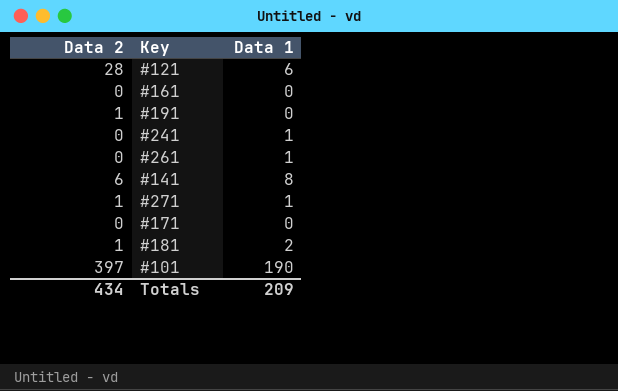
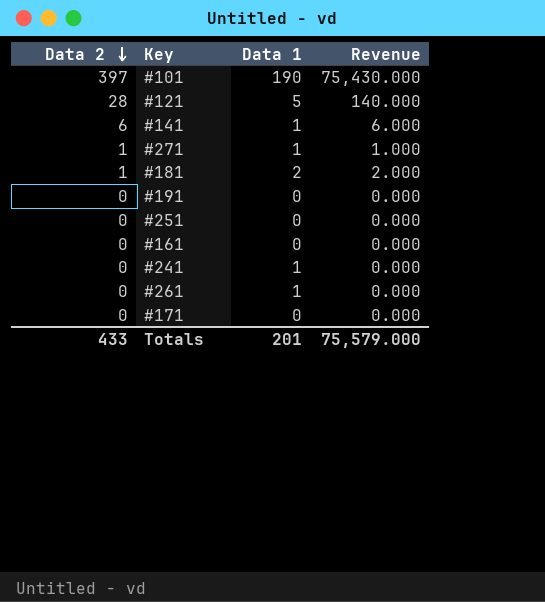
row order: none -> Data 2 descending
column Revenue | formula: none -> [Data 2] * [Data 1]
#121 | Data 1: 6 -> 5
#141 | Data 1: 8 -> 1
#191 | Data 2: 1 -> 0
row #251: none -> 0 | 0 | 0.000
Totals | Data 2: 434 -> 433
Totals | Data 1: 209 -> 201

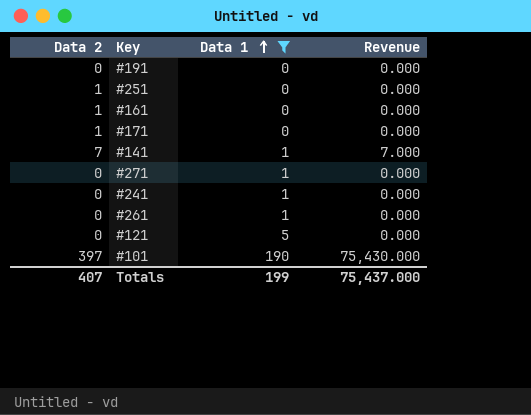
filter: none -> Data 1 != 2
row order: Data 2 descending -> Data 1 ascending
#251 | Data 2: 0 -> 1
#161 | Data 2: 0 -> 1
#171 | Data 2: 0 -> 1
#141 | Data 2: 6 -> 7
#141 | Revenue: 6.000 -> 7.000
#271 | Data 2: 1 -> 0
#271 | Revenue: 1.000 -> 0.000
#121 | Data 2: 28 -> 0
#121 | Revenue: 140.000 -> 0.000
Totals | Data 2: 433 -> 407
Totals | Data 1: 201 -> 199
Totals | Revenue: 75,579.000 -> 75,437.000

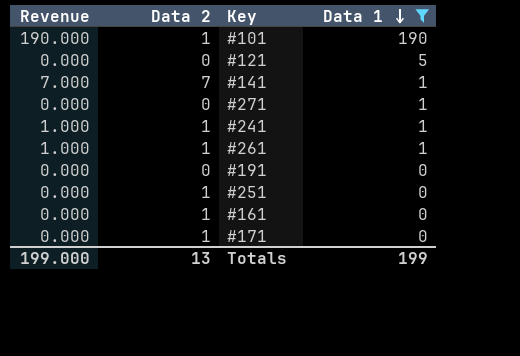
row order: Data 1 ascending -> Data 1 descending
column Revenue | position: 4 -> 1
#101 | Revenue: 75,430.000 -> 190.000
#101 | Data 2: 397 -> 1
#241 | Revenue: 0.000 -> 1.000
#241 | Data 2: 0 -> 1
#261 | Revenue: 0.000 -> 1.000
#261 | Data 2: 0 -> 1
Totals | Revenue: 75,437.000 -> 199.000
Totals | Data 2: 407 -> 13

